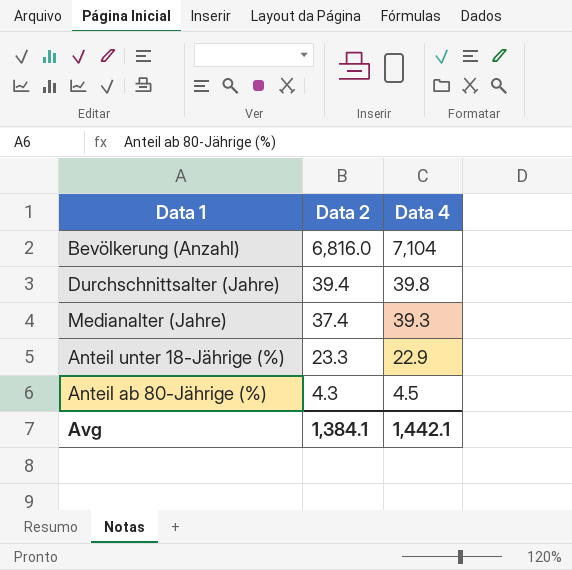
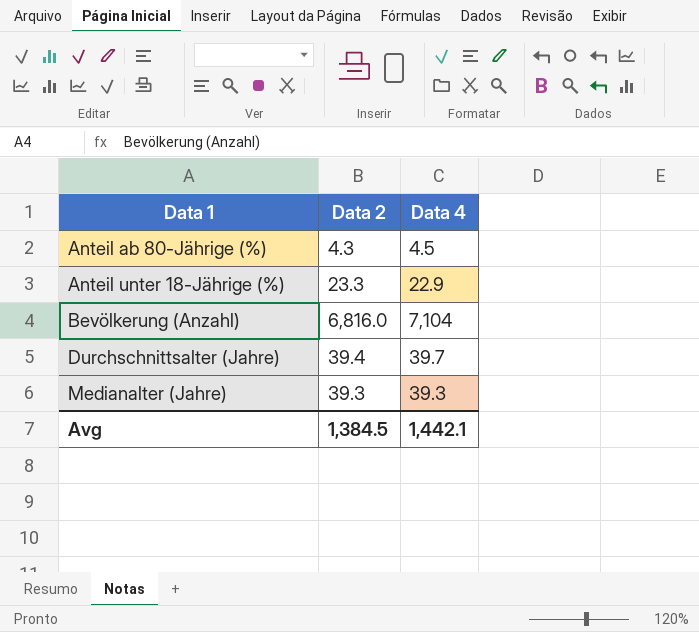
row order: Data 2 descending -> Data 1 ascending
Durchschnittsalter (Jahre) | Data 4: 39.8 -> 39.7
Medianalter (Jahre) | Data 2: 37.4 -> 39.3
Avg | Data 2: 1,384.1 -> 1,384.5

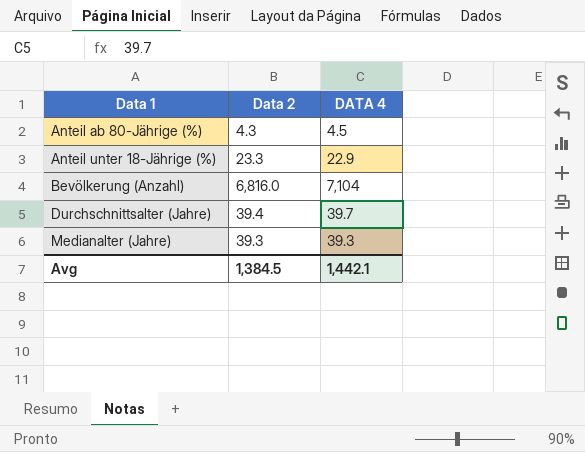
column name: Data 4 -> DATA 4

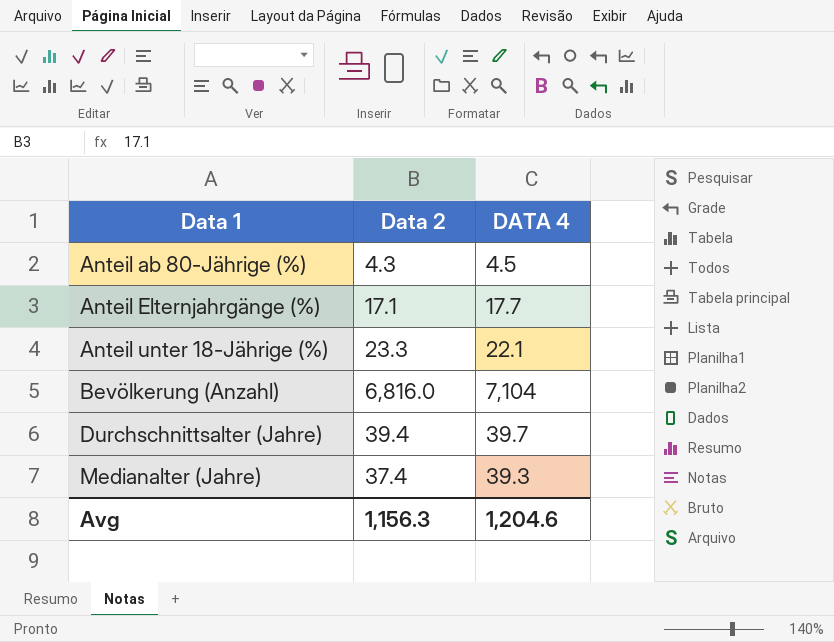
row Anteil Elternjahrgänge (%): none -> 17.1 | 17.7
Anteil unter 18-Jährige (%) | DATA 4: 22.9 -> 22.1
Medianalter (Jahre) | Data 2: 39.3 -> 37.4
Avg | Data 2: 1,384.5 -> 1,156.3
Avg | DATA 4: 1,442.1 -> 1,204.6

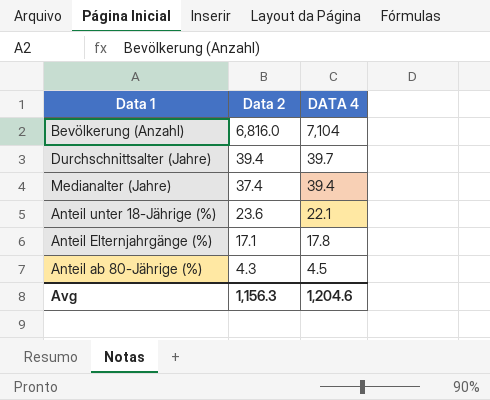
row order: Data 1 ascending -> Data 2 descending
Medianalter (Jahre) | DATA 4: 39.3 -> 39.4
Anteil unter 18-Jährige (%) | Data 2: 23.3 -> 23.6
Anteil Elternjahrgänge (%) | DATA 4: 17.7 -> 17.8

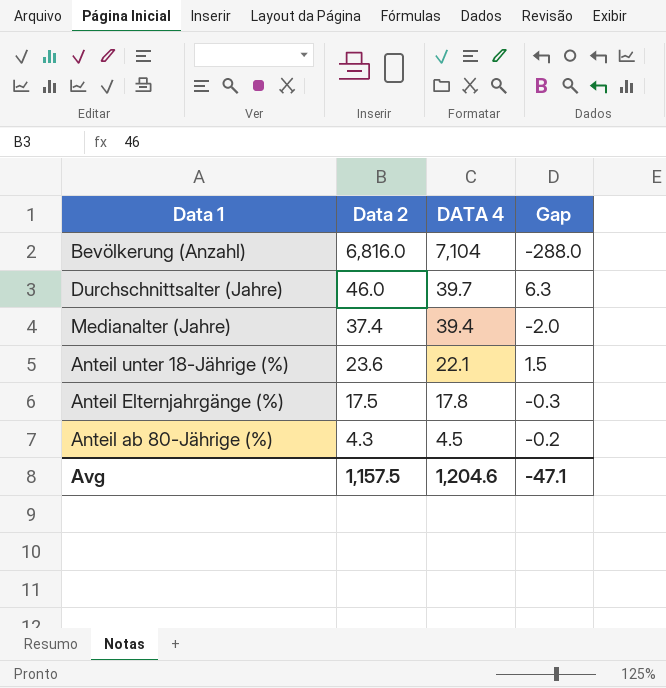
column Gap | formula: none -> [Data 2] - [DATA 4]
Durchschnittsalter (Jahre) | Data 2: 39.4 -> 46.0
Anteil Elternjahrgänge (%) | Data 2: 17.1 -> 17.5
Avg | Data 2: 1,156.3 -> 1,157.5

